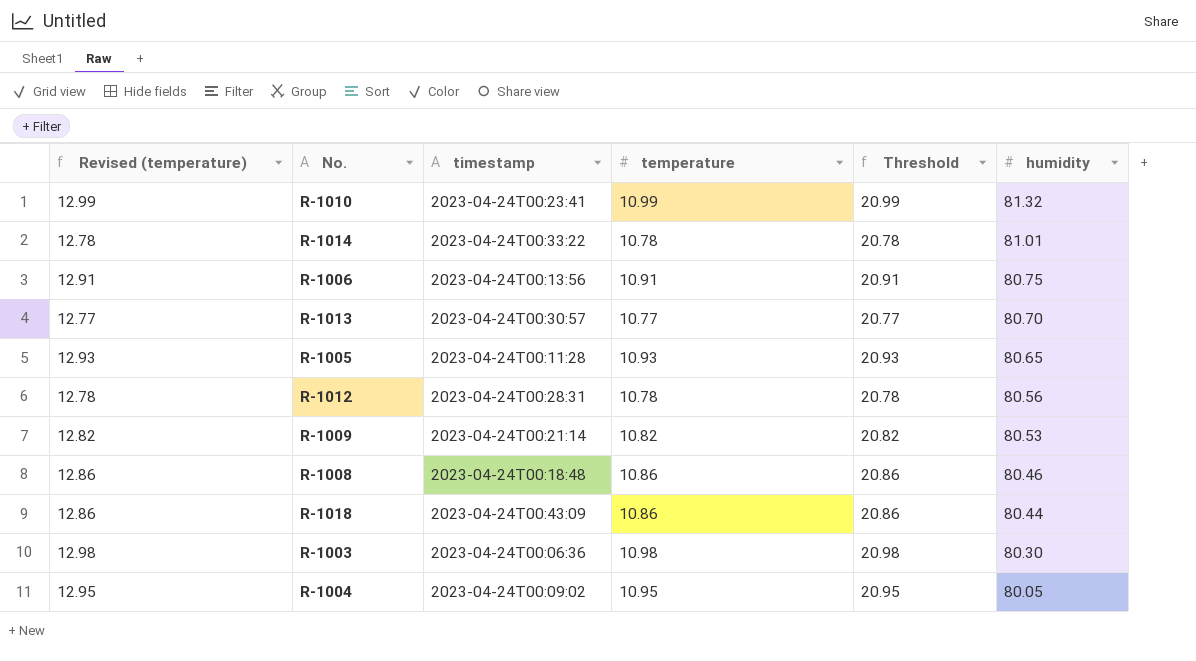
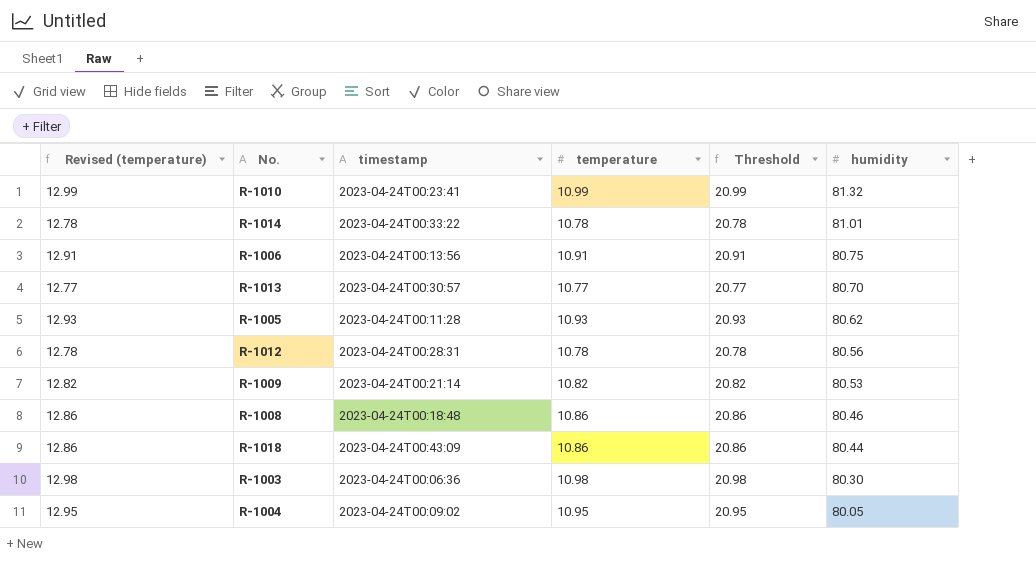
R-1005 | humidity: 80.65 -> 80.62

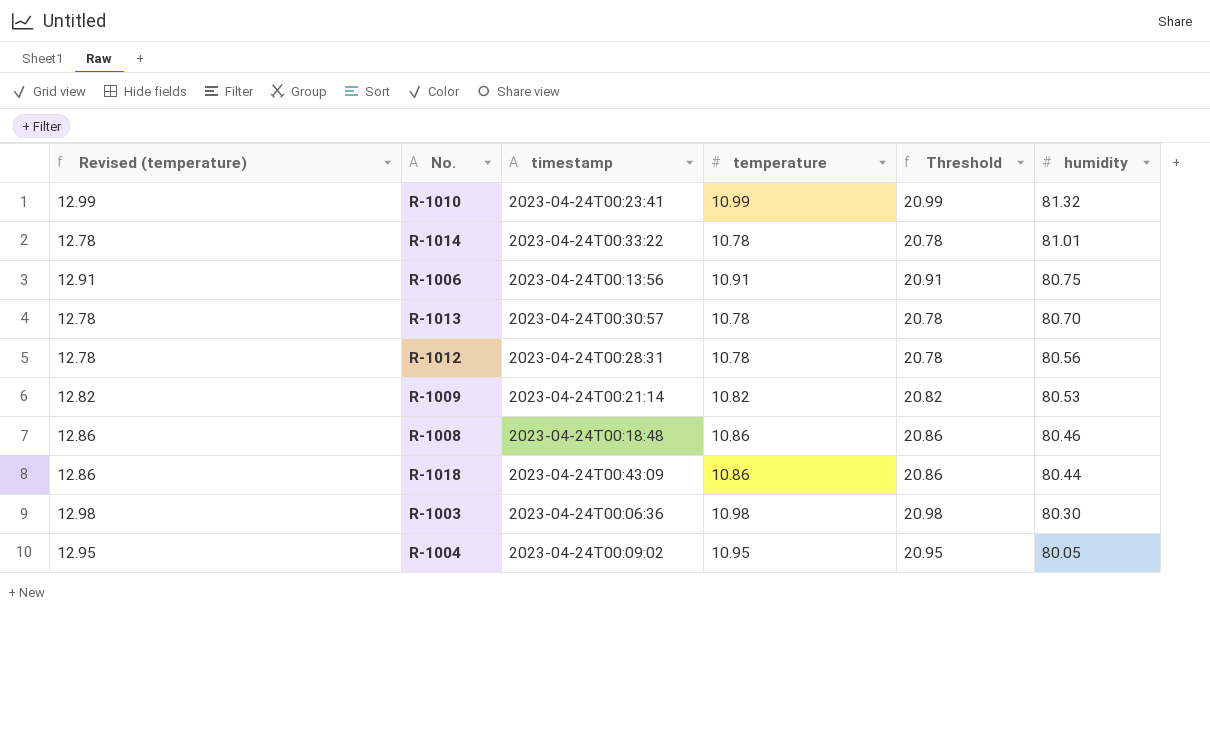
row R-1005: 12.93 | 2023-04-24T00:11:28 | 10.93 | 20.93 | 80.62 -> none
R-1013 | Revised (temperature): 12.77 -> 12.78
R-1013 | temperature: 10.77 -> 10.78
R-1013 | Threshold: 20.77 -> 20.78

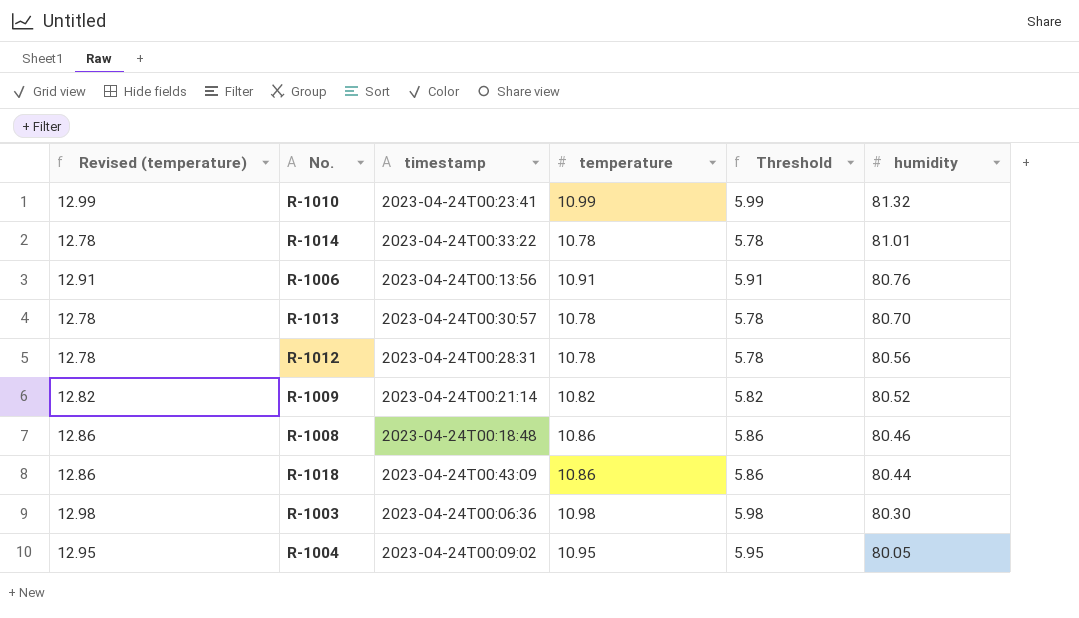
column Threshold | formula: [temperature] + 10 -> [temperature] - 5
R-1006 | humidity: 80.75 -> 80.76
R-1009 | humidity: 80.53 -> 80.52

